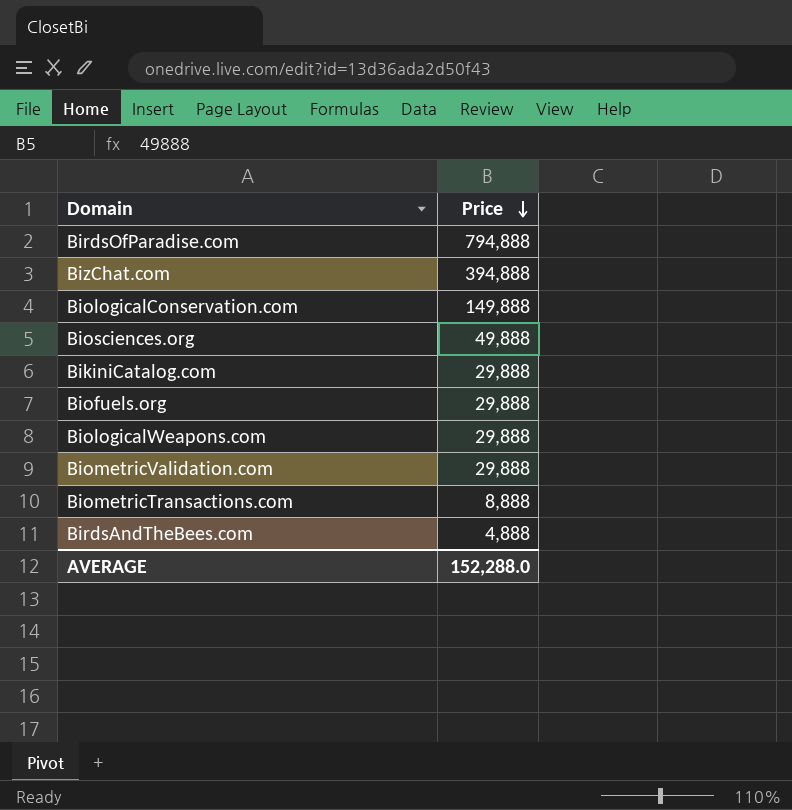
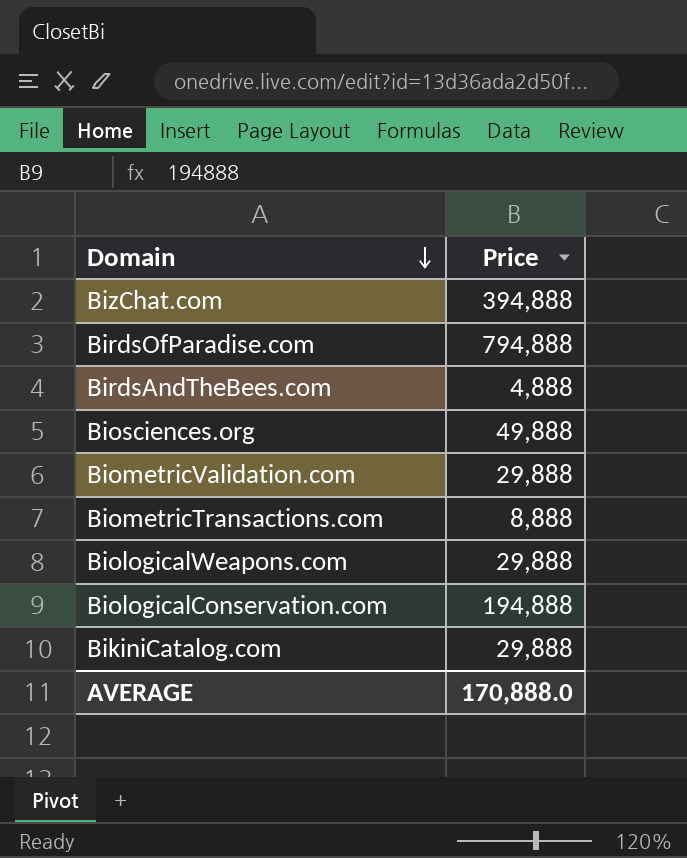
row order: Price descending -> Domain descending
row Biofuels.org: 29,888 -> none
BiologicalConservation.com | Price: 149,888 -> 194,888
AVERAGE | Price: 152,288.0 -> 170,888.0

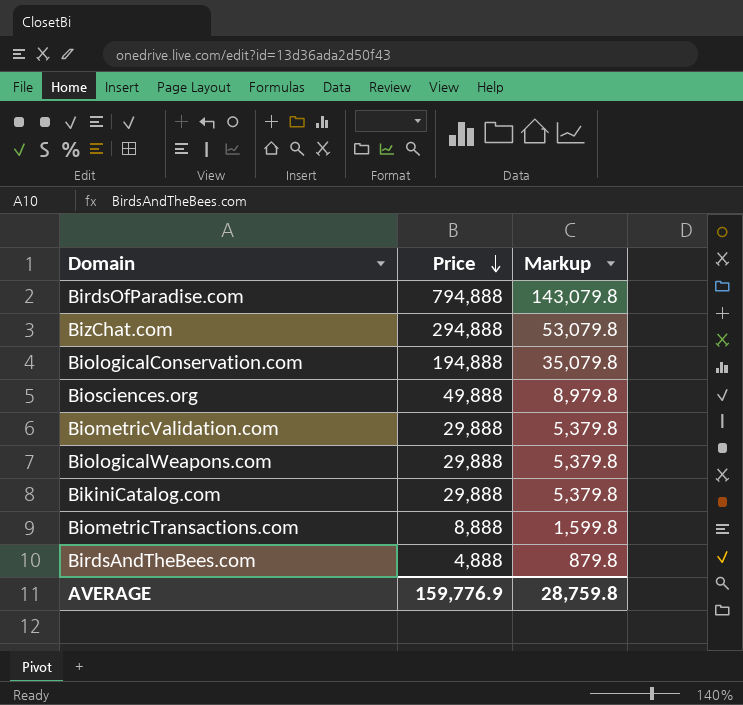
row order: Domain descending -> Price descending
column Markup | formula: none -> [Price] * 0.18
BizChat.com | Price: 394,888 -> 294,888
AVERAGE | Price: 170,888.0 -> 159,776.9

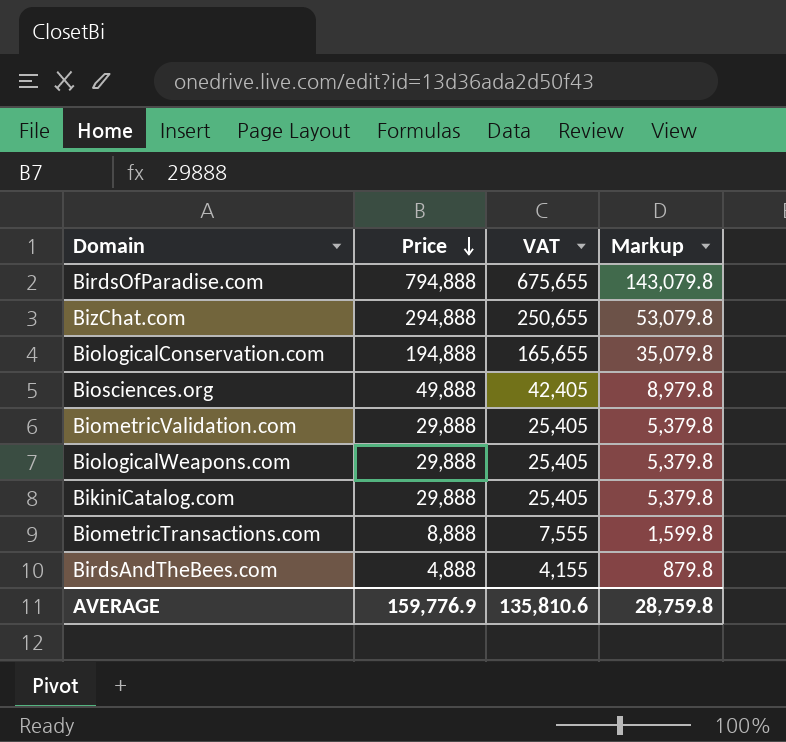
column VAT | formula: none -> [Price] * 0.85

